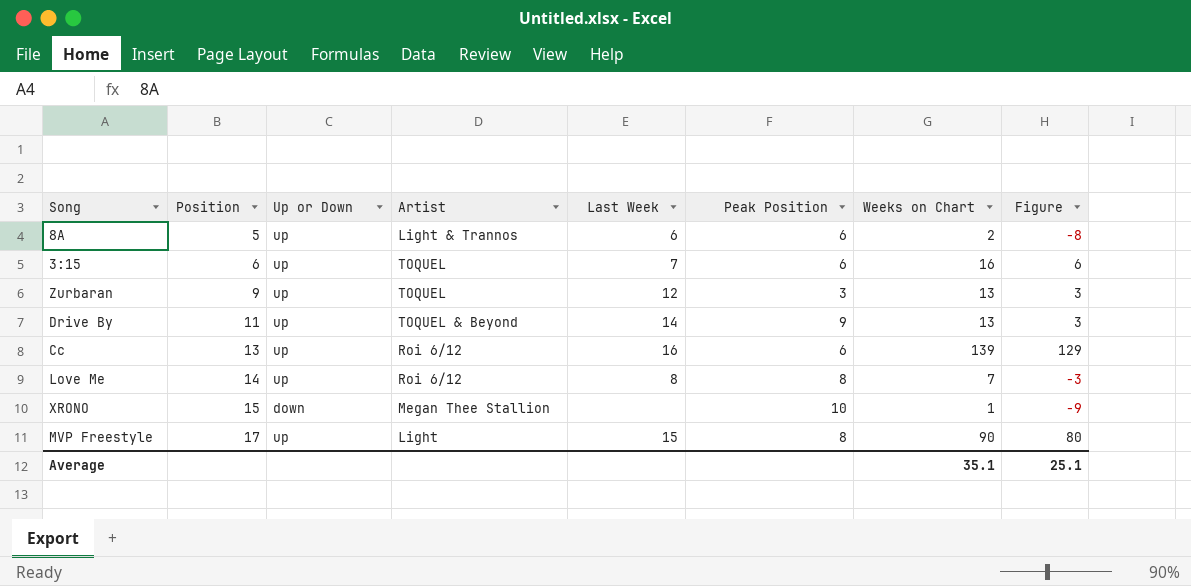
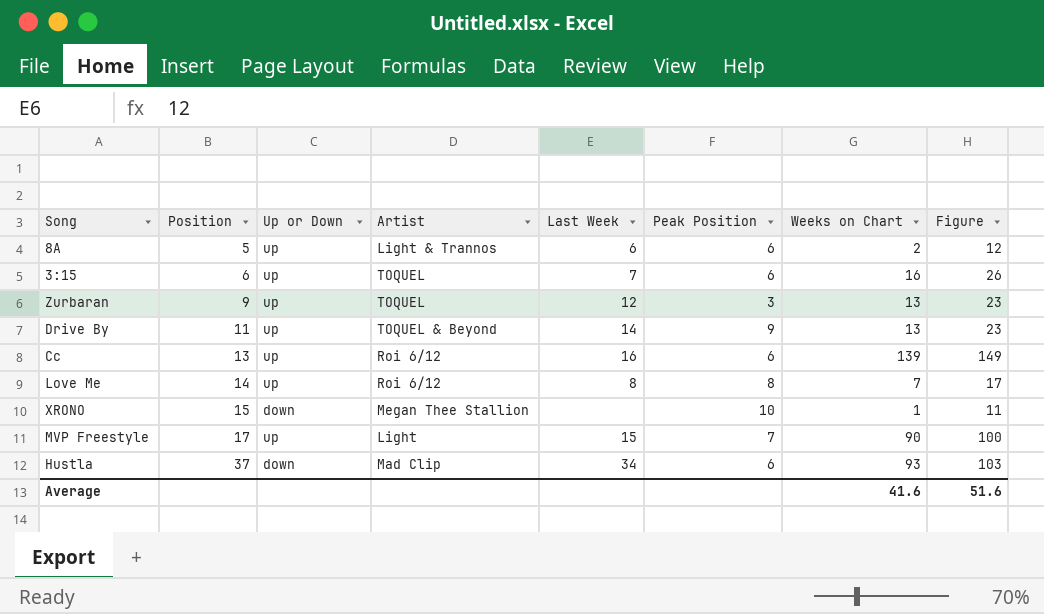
column Figure | formula: [Weeks on Chart] - 10 -> [Weeks on Chart] + 10
MVP Freestyle | Peak Position: 8 -> 7
row Hustla: none -> 37 | down | Mad Clip | 34 | 6 | 93 | 103
Average | Weeks on Chart: 35.1 -> 41.6
Average | Figure: 25.1 -> 51.6

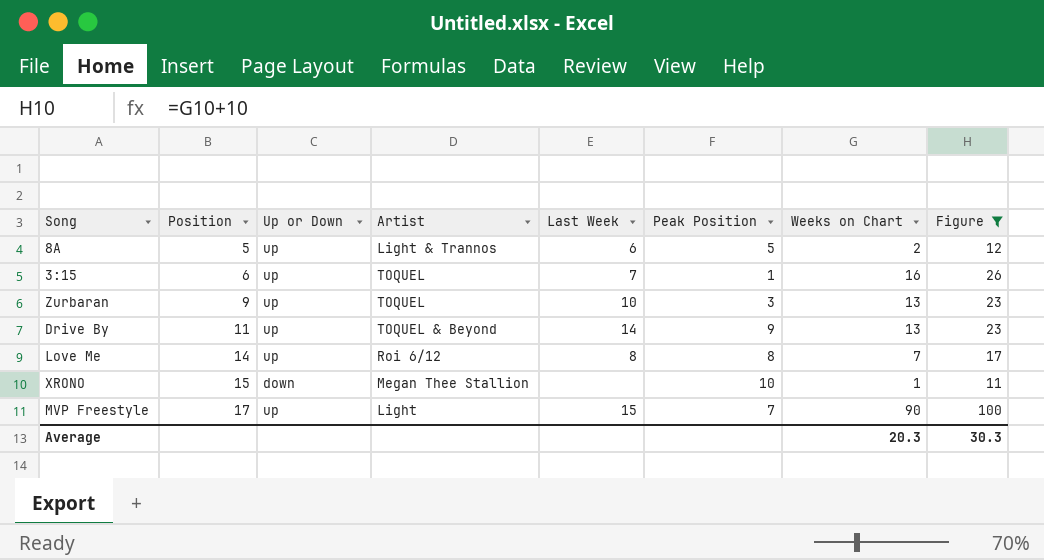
filter: none -> Figure <= 100
8A | Peak Position: 6 -> 5
3:15 | Peak Position: 6 -> 1
Zurbaran | Last Week: 12 -> 10
Average | Weeks on Chart: 41.6 -> 20.3
Average | Figure: 51.6 -> 30.3

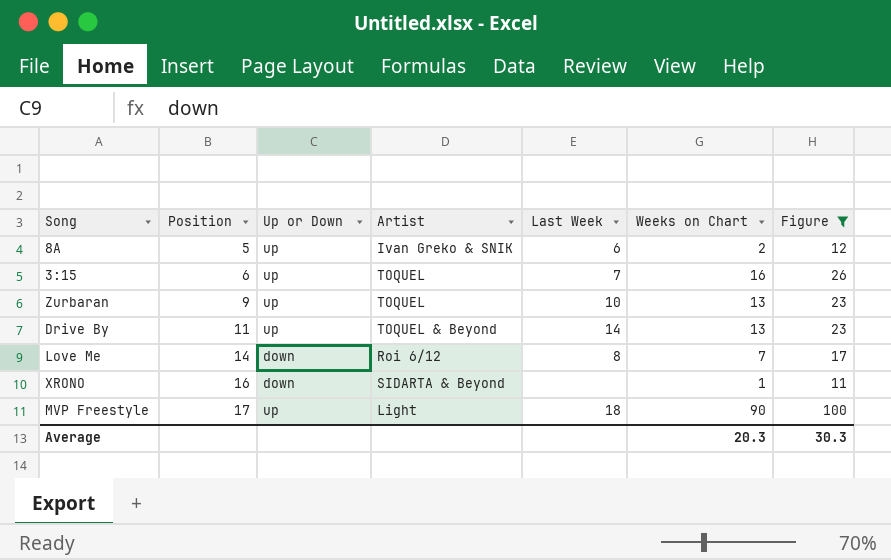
column Peak Position | position: 6 -> none
8A | Artist: Light & Trannos -> Ivan Greko & SNIK
Love Me | Up or Down: up -> down
XRONO | Position: 15 -> 16
XRONO | Artist: Megan Thee Stallion -> SIDARTA & Beyond
MVP Freestyle | Last Week: 15 -> 18

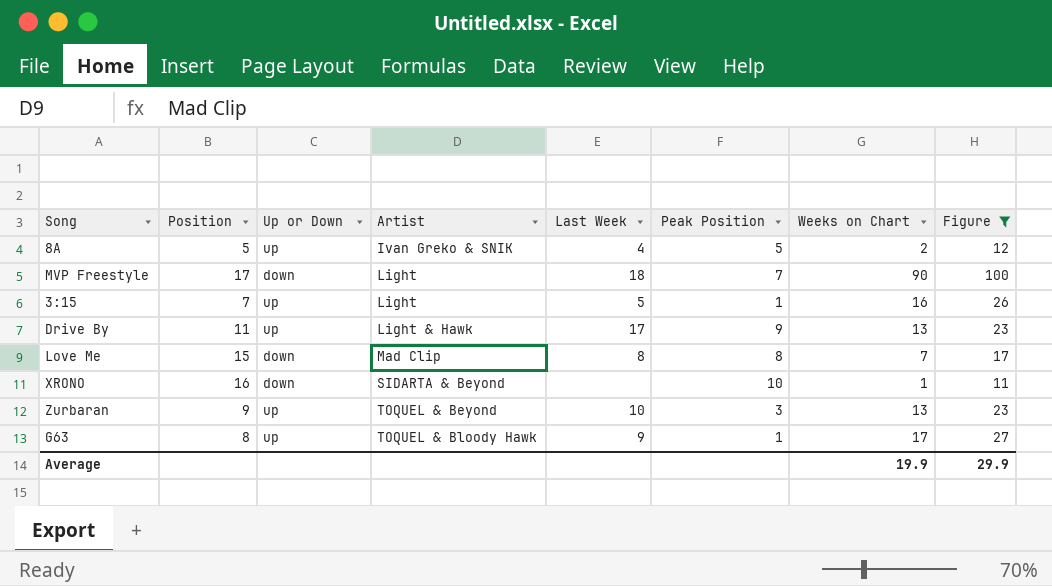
row order: Position ascending -> Artist ascending
column Peak Position | position: none -> 6
8A | Last Week: 6 -> 4
MVP Freestyle | Up or Down: up -> down
3:15 | Position: 6 -> 7
3:15 | Artist: TOQUEL -> Light
3:15 | Last Week: 7 -> 5
Drive By | Artist: TOQUEL & Beyond -> Light & Hawk
Drive By | Last Week: 14 -> 17
Love Me | Position: 14 -> 15
Love Me | Artist: Roi 6/12 -> Mad Clip
Zurbaran | Artist: TOQUEL -> TOQUEL & Beyond
row G63: none -> 8 | up | TOQUEL & Bloody Hawk | 9 | 1 | 17 | 27
Average | Weeks on Chart: 20.3 -> 19.9
Average | Figure: 30.3 -> 29.9

